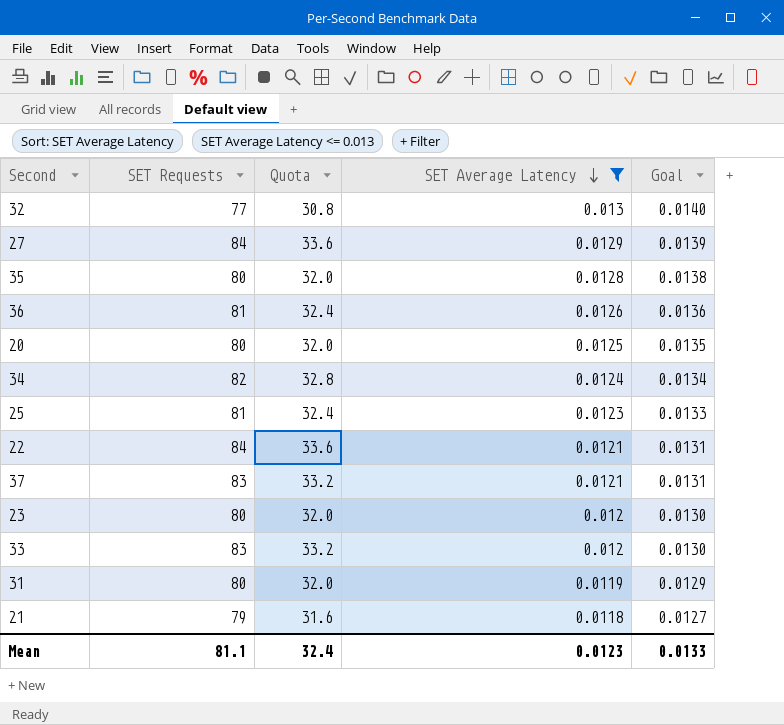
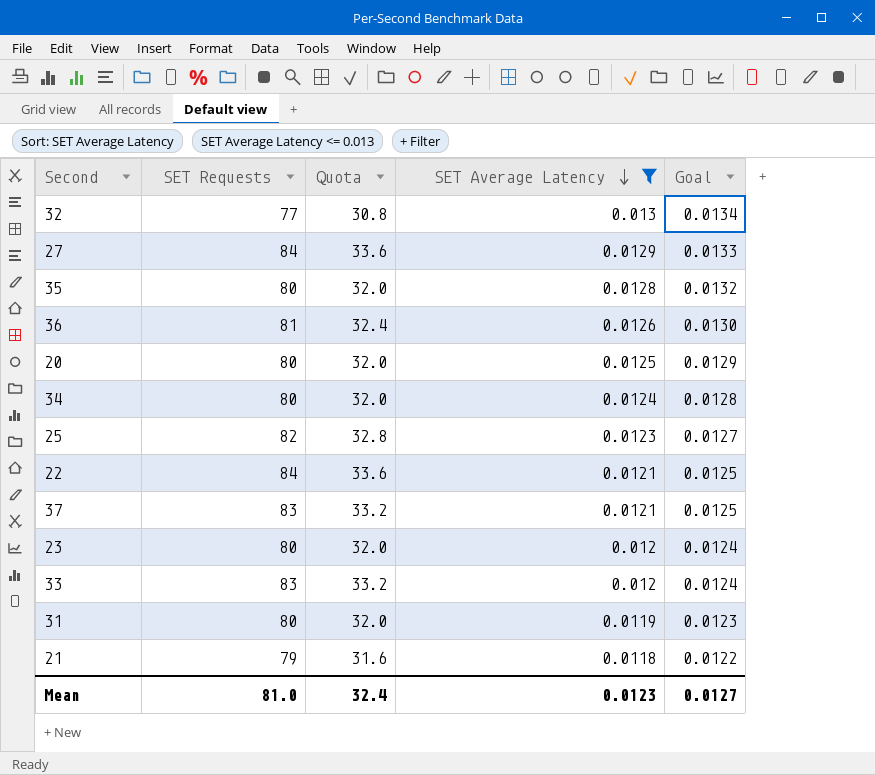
column Goal | formula: [SET Average Latency] * 1.08 -> [SET Average Latency] * 1.03
34 | SET Requests: 82 -> 80
34 | Quota: 32.8 -> 32.0
25 | SET Requests: 81 -> 82
25 | Quota: 32.4 -> 32.8
Mean | SET Requests: 81.1 -> 81.0
Mean | Goal: 0.0133 -> 0.0127

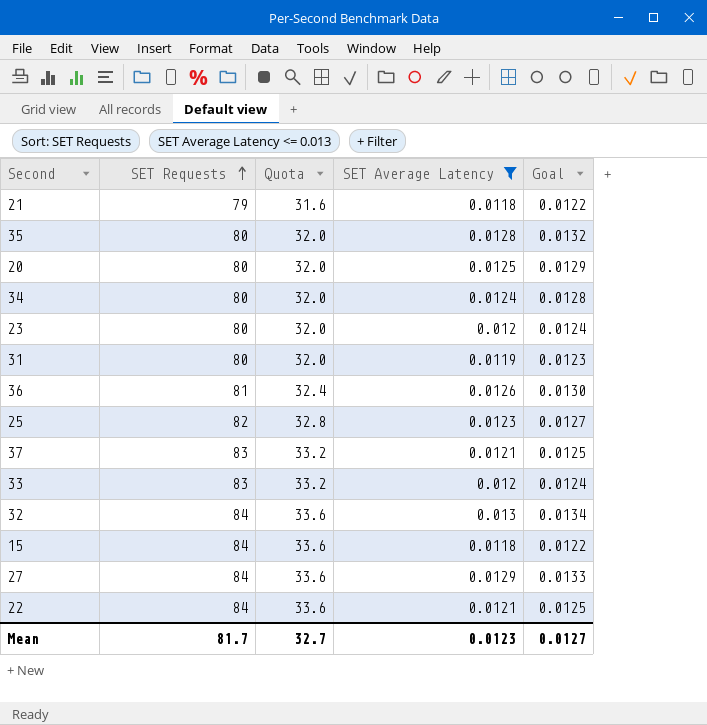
row order: SET Average Latency descending -> SET Requests ascending
32 | SET Requests: 77 -> 84
32 | Quota: 30.8 -> 33.6
row 15: none -> 84 | 33.6 | 0.0118 | 0.0122
Mean | SET Requests: 81.0 -> 81.7
Mean | Quota: 32.4 -> 32.7

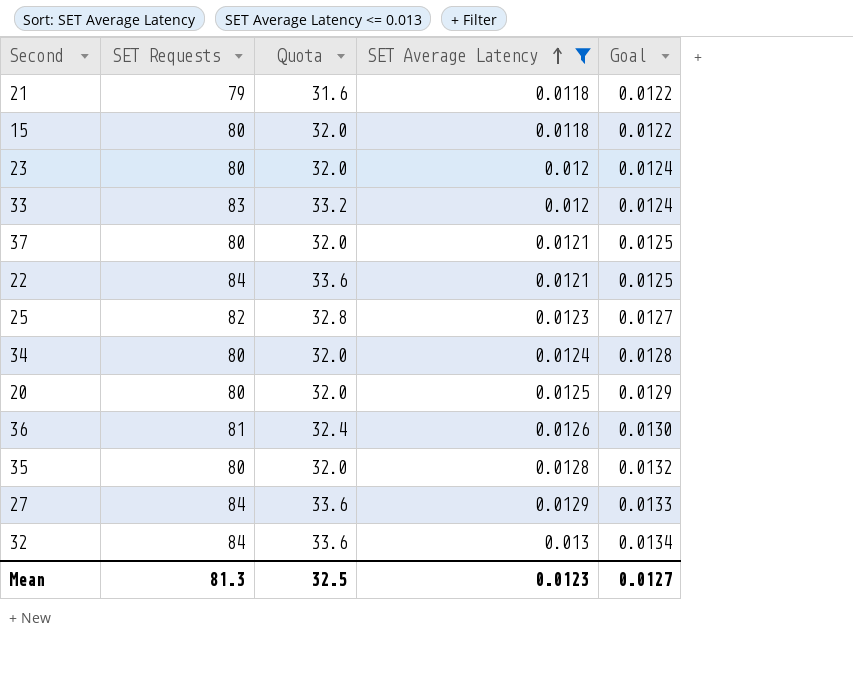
row order: SET Requests ascending -> SET Average Latency ascending
row 31: 80 | 32.0 | 0.0119 | 0.0123 -> none
15 | SET Requests: 84 -> 80
15 | Quota: 33.6 -> 32.0
37 | SET Requests: 83 -> 80
37 | Quota: 33.2 -> 32.0
Mean | SET Requests: 81.7 -> 81.3
Mean | Quota: 32.7 -> 32.5

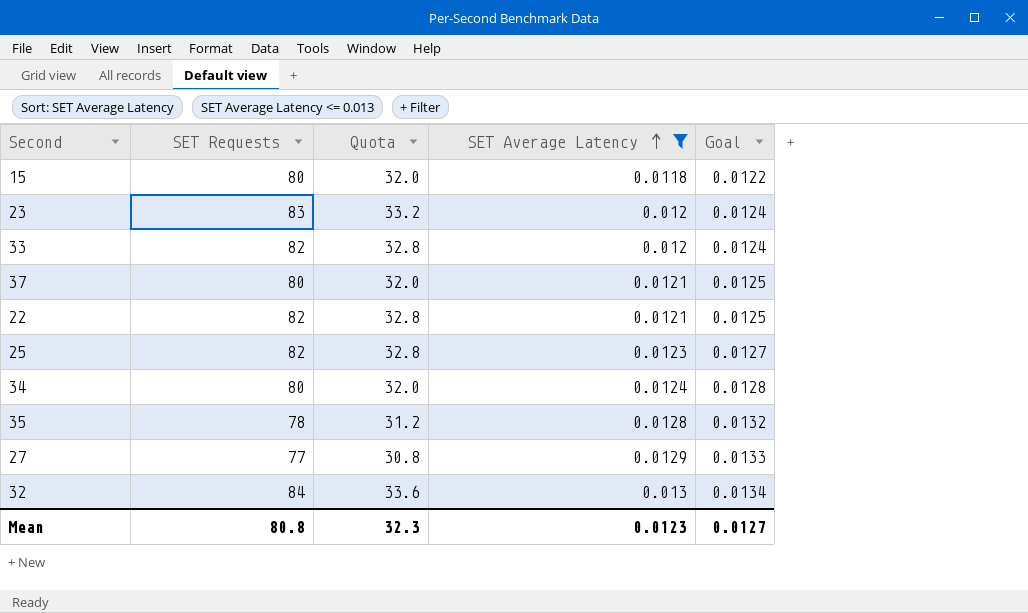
row 21: 79 | 31.6 | 0.0118 | 0.0122 -> none
row 20: 80 | 32.0 | 0.0125 | 0.0129 -> none
row 36: 81 | 32.4 | 0.0126 | 0.0130 -> none
23 | SET Requests: 80 -> 83
23 | Quota: 32.0 -> 33.2
33 | SET Requests: 83 -> 82
33 | Quota: 33.2 -> 32.8
22 | SET Requests: 84 -> 82
22 | Quota: 33.6 -> 32.8
35 | SET Requests: 80 -> 78
35 | Quota: 32.0 -> 31.2
27 | SET Requests: 84 -> 77
27 | Quota: 33.6 -> 30.8
Mean | SET Requests: 81.3 -> 80.8
Mean | Quota: 32.5 -> 32.3

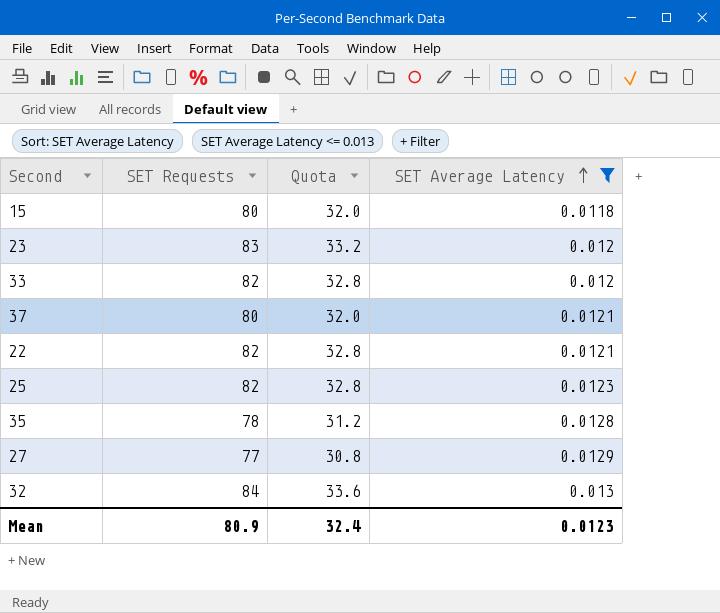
column Goal | formula: [SET Average Latency] * 1.03 -> none
row 34: 80 | 32.0 | 0.0124 | 0.0128 -> none
Mean | SET Requests: 80.8 -> 80.9
Mean | Quota: 32.3 -> 32.4

